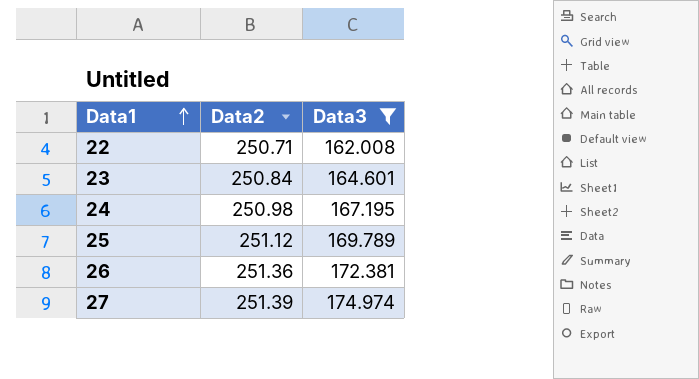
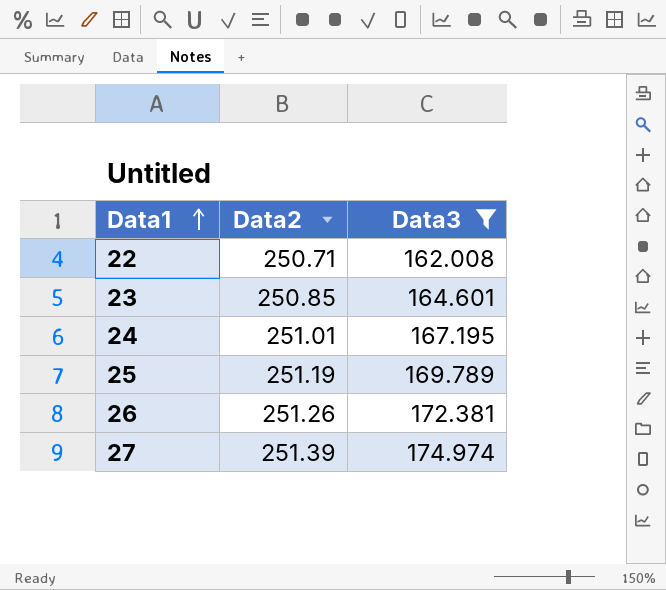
23 | Data2: 250.84 -> 250.85
24 | Data2: 250.98 -> 251.01
25 | Data2: 251.12 -> 251.19
26 | Data2: 251.36 -> 251.26

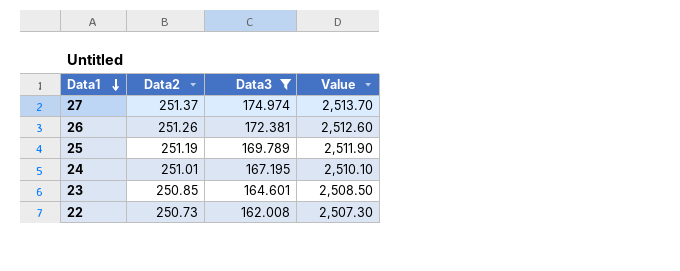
row order: Data1 ascending -> Data1 descending
column Value | formula: none -> [Data2] * 10
27 | Data2: 251.39 -> 251.37
22 | Data2: 250.71 -> 250.73

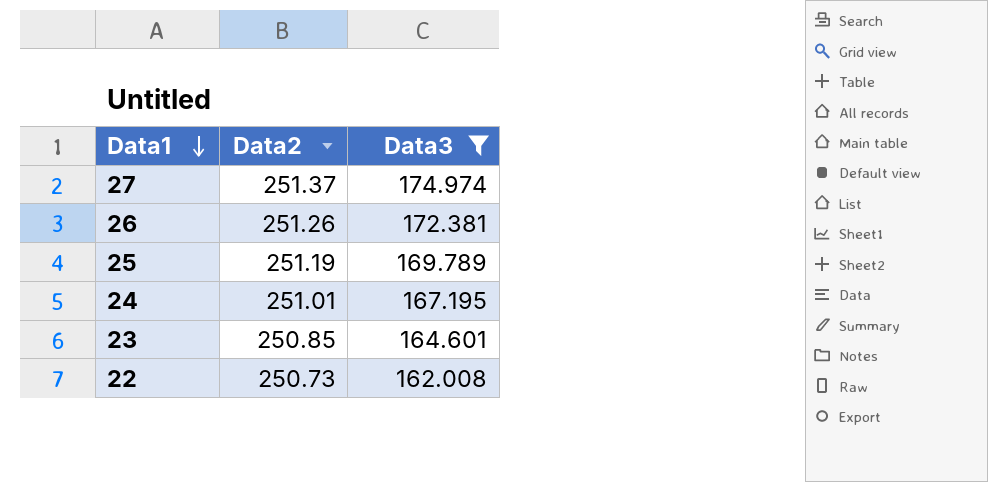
column Value | formula: [Data2] * 10 -> none

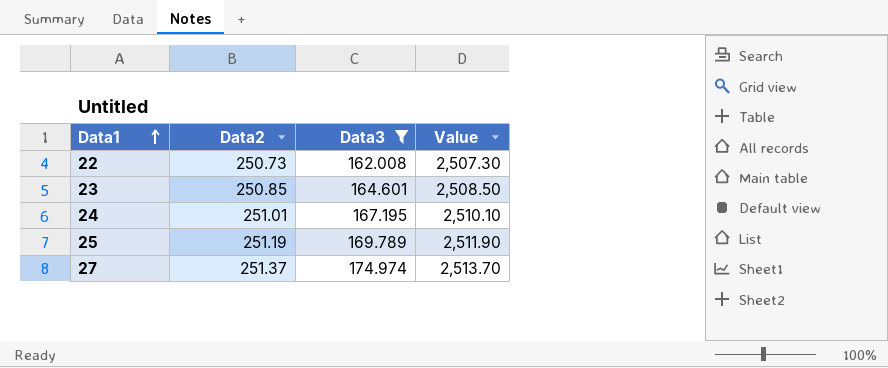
row order: Data1 descending -> Data1 ascending
column Value | formula: none -> [Data2] * 10
row 26: 251.26 | 172.381 -> none

